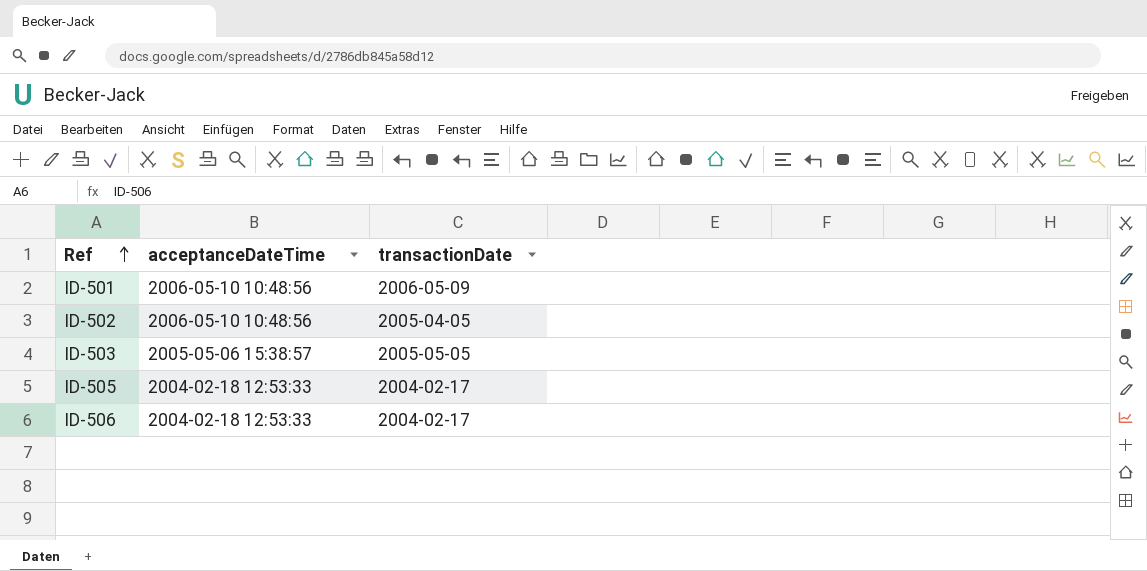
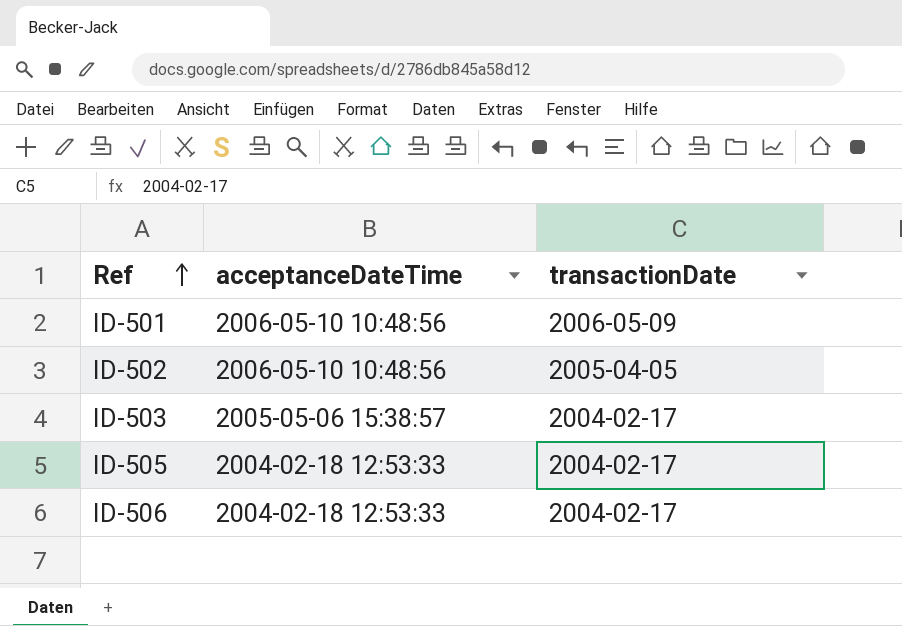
ID-503 | transactionDate: 2005-05-05 -> 2004-02-17

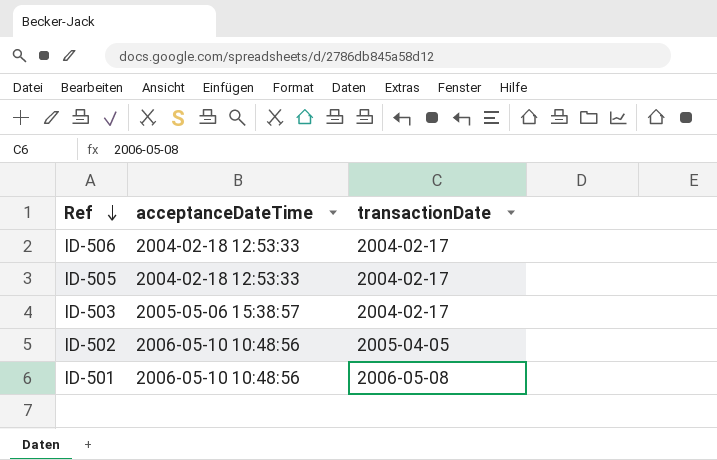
row order: Ref ascending -> Ref descending
ID-501 | transactionDate: 2006-05-09 -> 2006-05-08

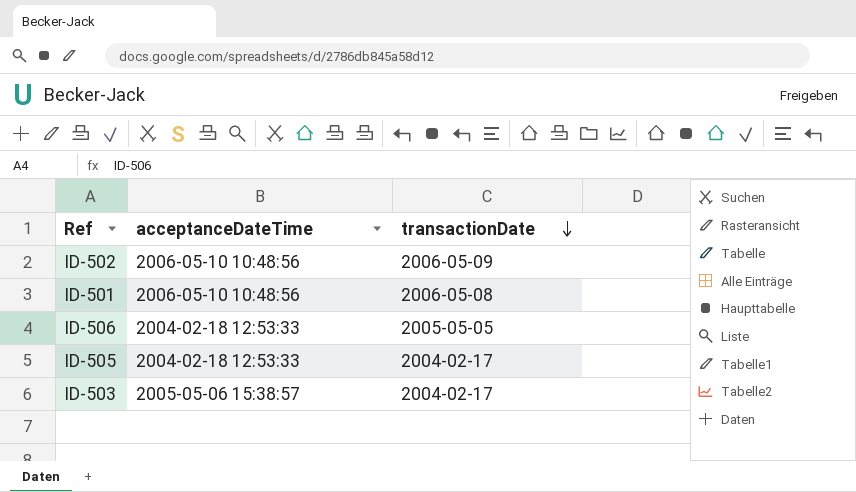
row order: Ref descending -> transactionDate descending
ID-502 | transactionDate: 2005-04-05 -> 2006-05-09
ID-506 | transactionDate: 2004-02-17 -> 2005-05-05

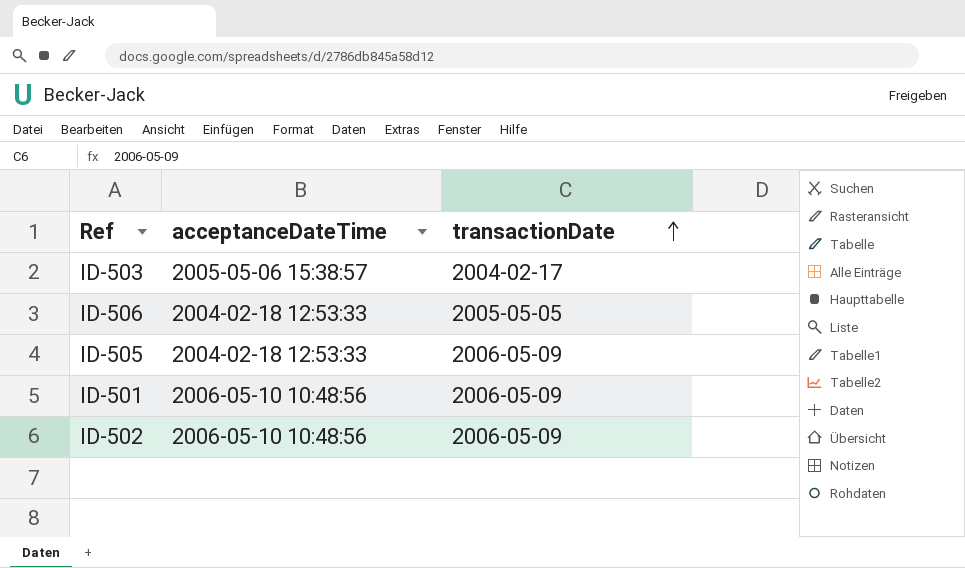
row order: transactionDate descending -> transactionDate ascending
ID-505 | transactionDate: 2004-02-17 -> 2006-05-09
ID-501 | transactionDate: 2006-05-08 -> 2006-05-09

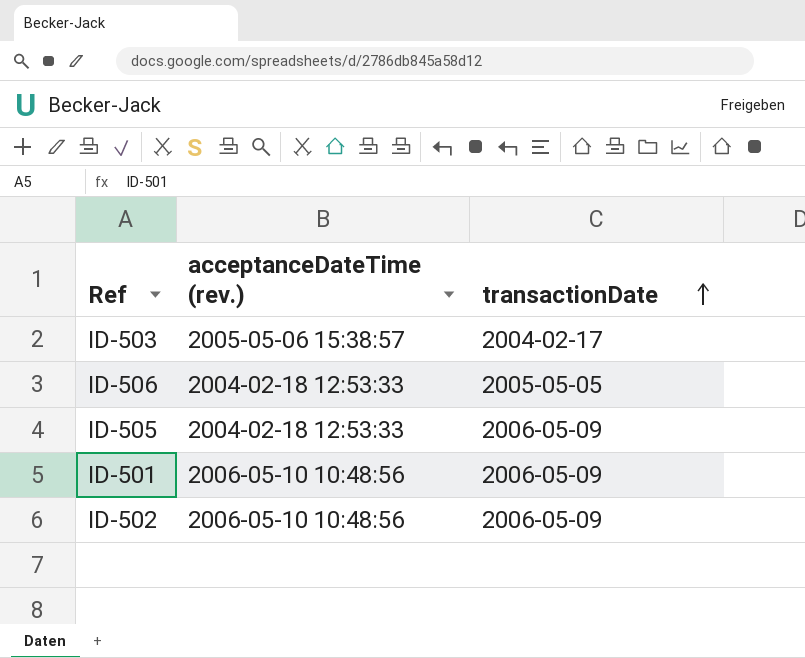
column name: acceptanceDateTime -> acceptanceDateTime (rev.)

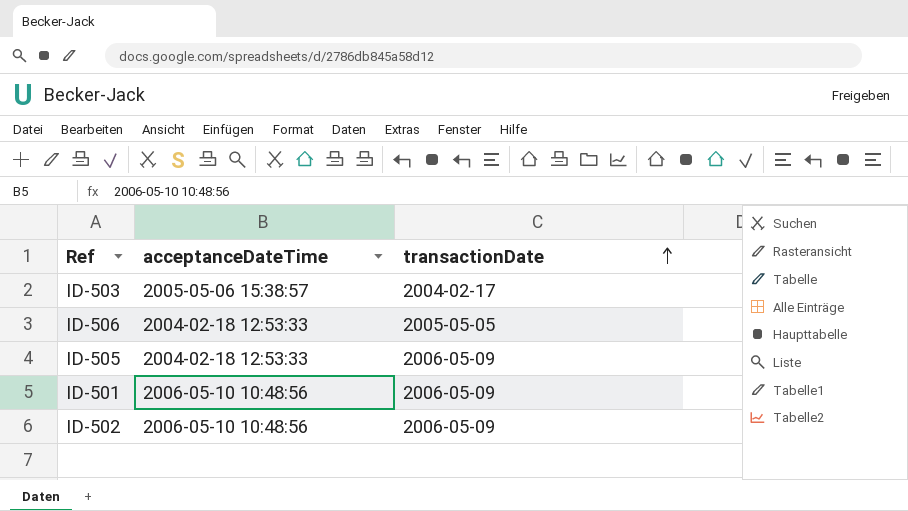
column name: acceptanceDateTime (rev.) -> acceptanceDateTime

